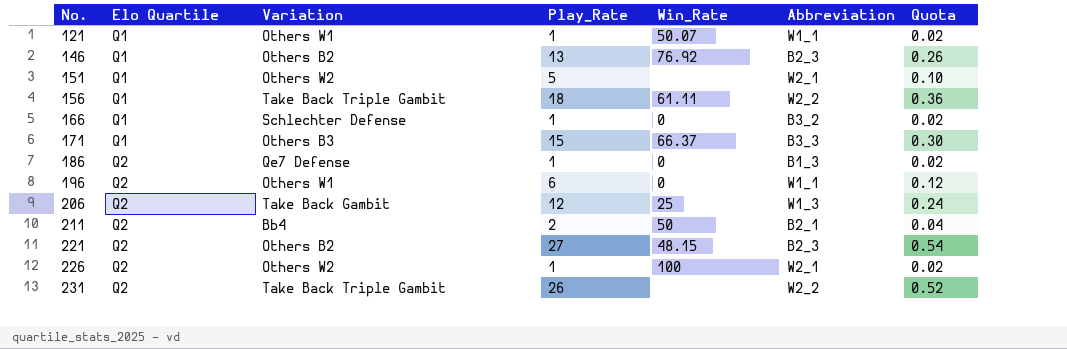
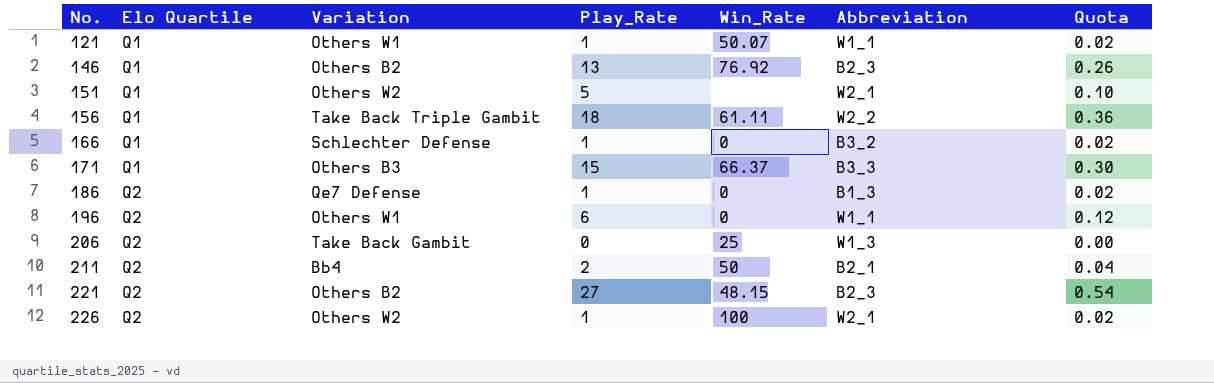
row 231: Q2 | Take Back Triple Gambit | 26 | none | W2_2 | 0.52 -> none
206 | Play_Rate: 12 -> 0
206 | Quota: 0.24 -> 0.00

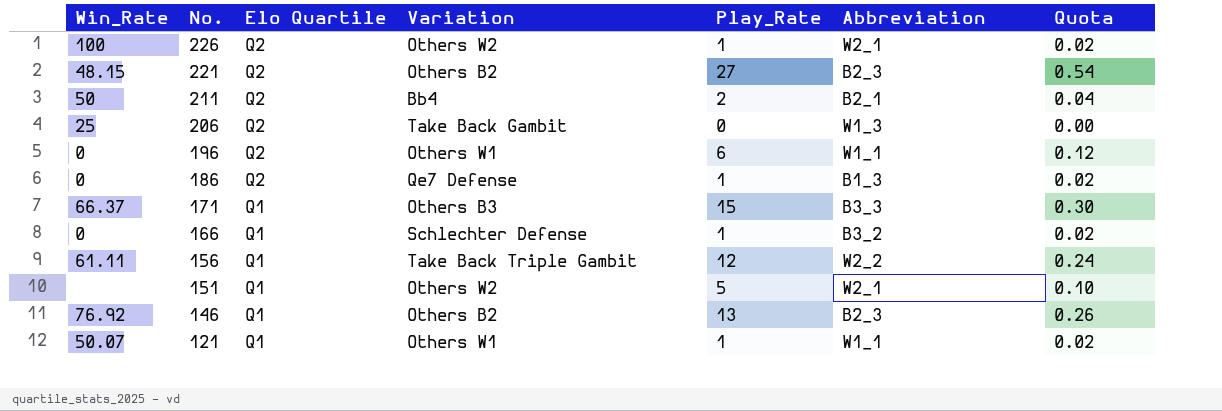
row order: No. ascending -> No. descending
column Win_Rate | position: 5 -> 1
156 | Play_Rate: 18 -> 12
156 | Quota: 0.36 -> 0.24

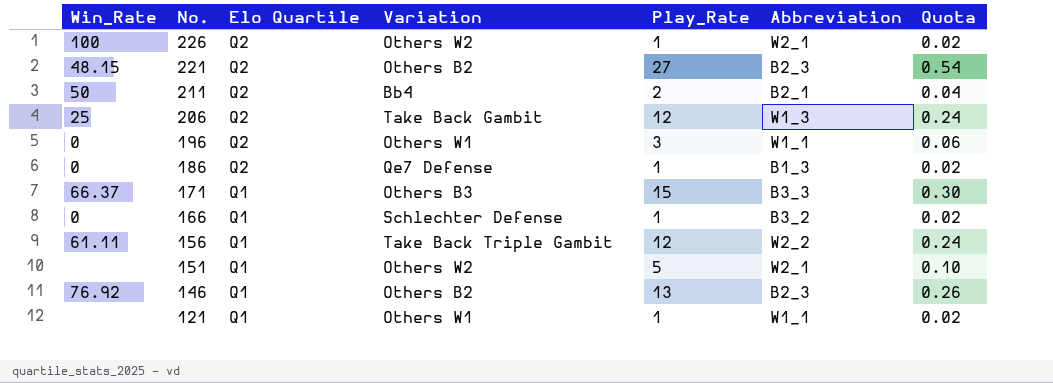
206 | Play_Rate: 0 -> 12
206 | Quota: 0.00 -> 0.24
196 | Play_Rate: 6 -> 3
196 | Quota: 0.12 -> 0.06
121 | Win_Rate: 50.07 -> none

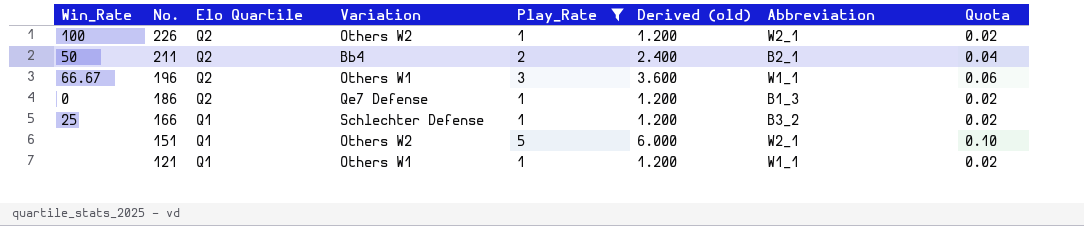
filter: none -> Play_Rate <= 5
column Derived (old) | formula: none -> [Play_Rate] * 1.2
196 | Win_Rate: 0 -> 66.67
166 | Win_Rate: 0 -> 25

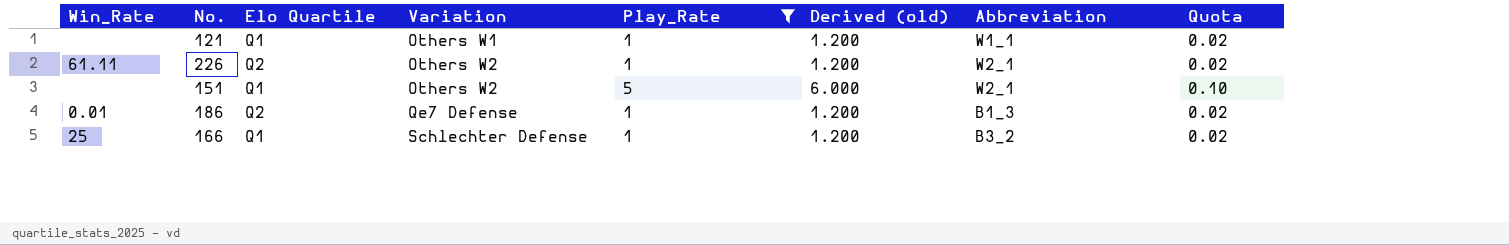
row order: No. descending -> Variation ascending
row 211: 50 | Q2 | Bb4 | 2 | 2.400 | B2_1 | 0.04 -> none
row 196: 66.67 | Q2 | Others W1 | 3 | 3.600 | W1_1 | 0.06 -> none
226 | Win_Rate: 100 -> 61.11
186 | Win_Rate: 0 -> 0.01

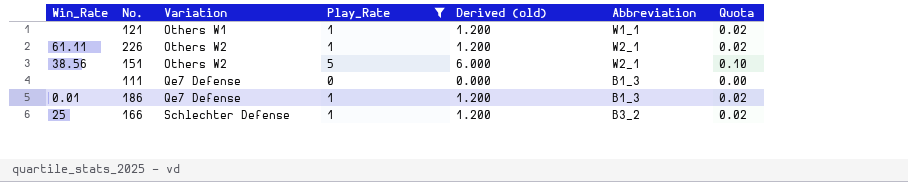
column Elo Quartile | position: 3 -> none
151 | Win_Rate: none -> 38.56
row 111: none -> none | Qe7 Defense | 0 | 0.000 | B1_3 | 0.00

